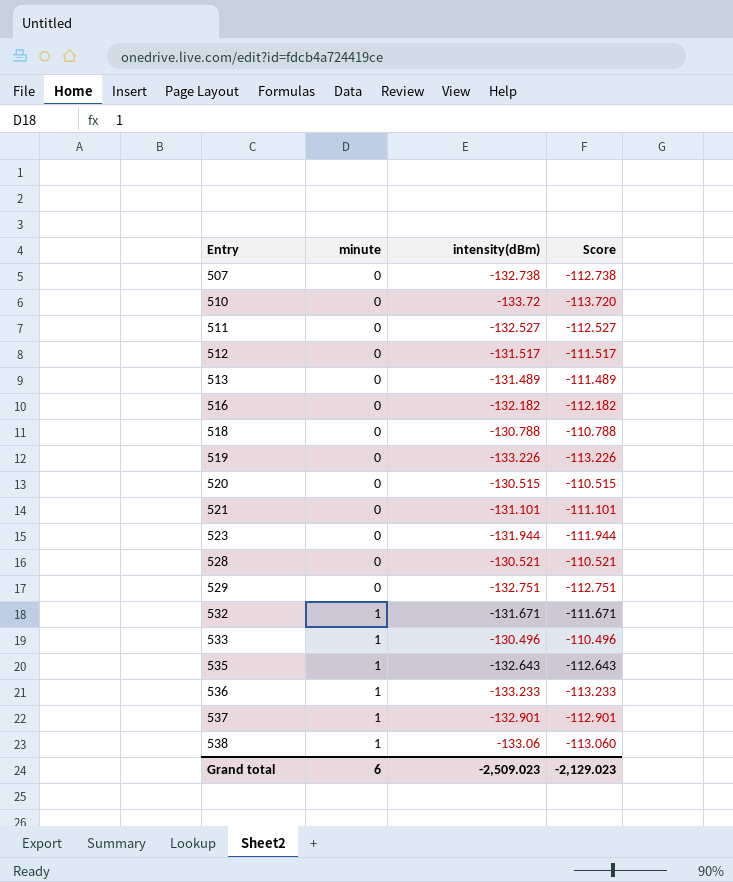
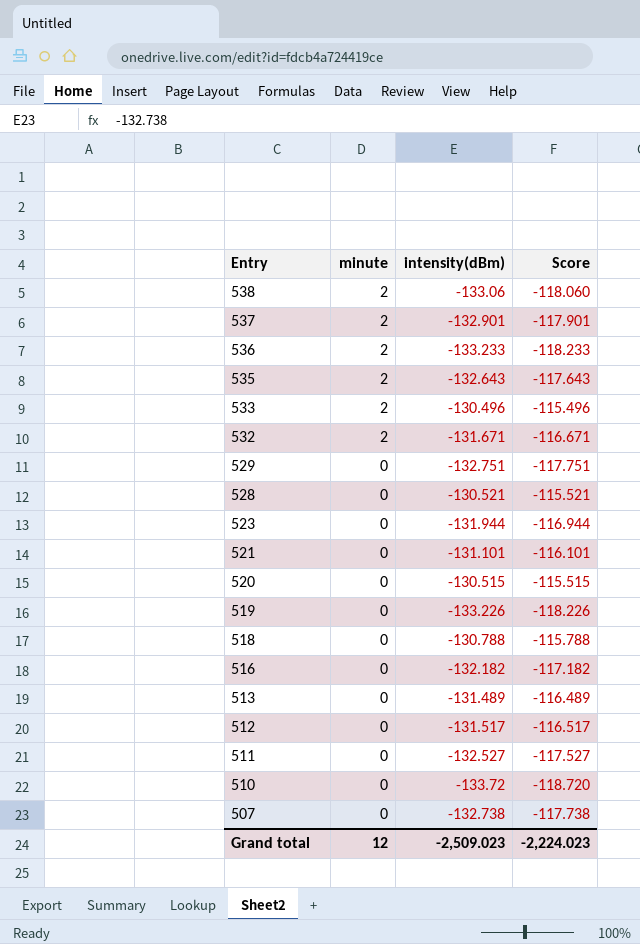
row order: Entry ascending -> Entry descending
column Score | formula: [intensity(dBm)] + 20 -> [intensity(dBm)] + 15
538 | minute: 1 -> 2
537 | minute: 1 -> 2
536 | minute: 1 -> 2
535 | minute: 1 -> 2
533 | minute: 1 -> 2
532 | minute: 1 -> 2
Grand total | minute: 6 -> 12
Grand total | Score: -2,129.023 -> -2,224.023

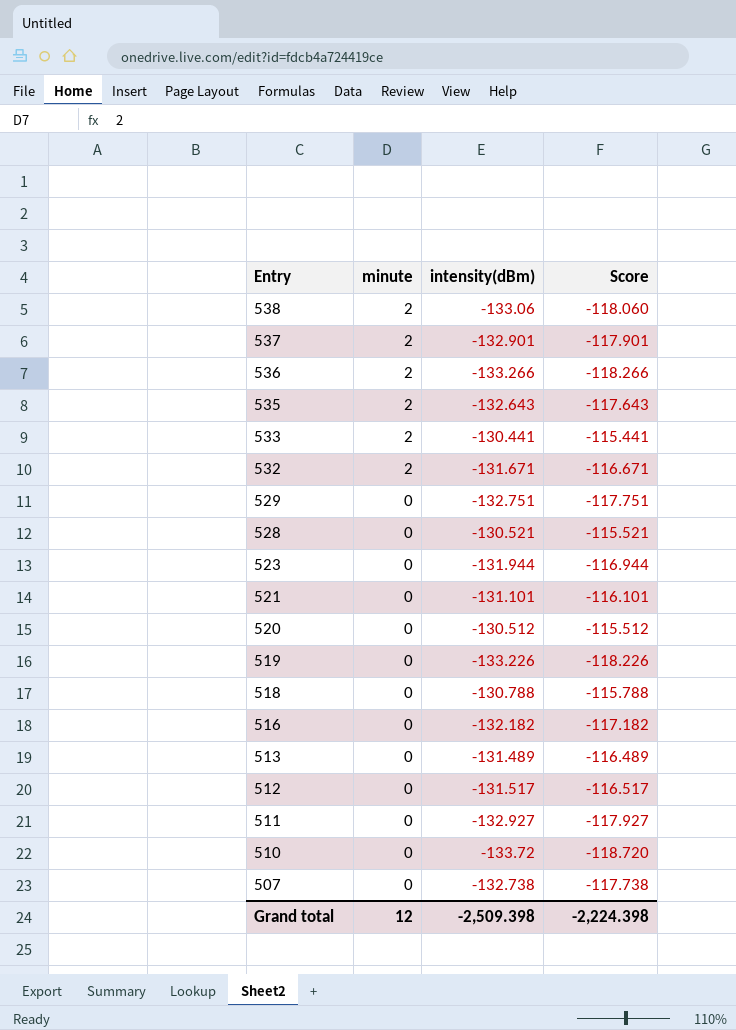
536 | intensity(dBm): -133.233 -> -133.266
536 | Score: -118.233 -> -118.266
533 | intensity(dBm): -130.496 -> -130.441
533 | Score: -115.496 -> -115.441
520 | intensity(dBm): -130.515 -> -130.512
520 | Score: -115.515 -> -115.512
511 | intensity(dBm): -132.527 -> -132.927
511 | Score: -117.527 -> -117.927
Grand total | intensity(dBm): -2,509.023 -> -2,509.398
Grand total | Score: -2,224.023 -> -2,224.398

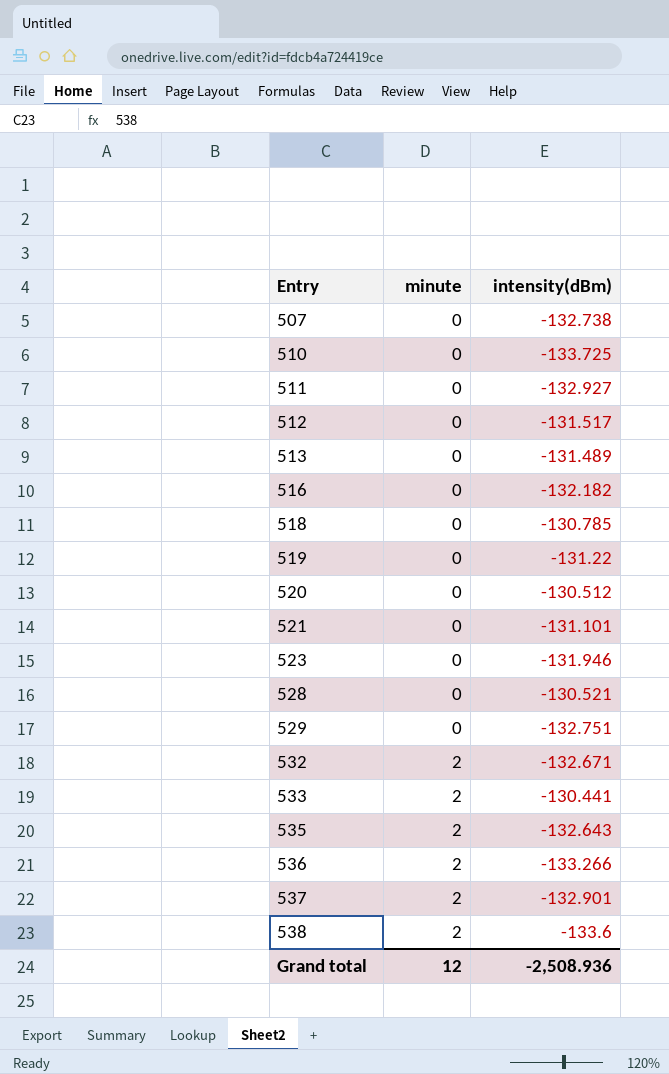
row order: Entry descending -> Entry ascending
column Score | formula: [intensity(dBm)] + 15 -> none
510 | intensity(dBm): -133.72 -> -133.725
518 | intensity(dBm): -130.788 -> -130.785
519 | intensity(dBm): -133.226 -> -131.22
523 | intensity(dBm): -131.944 -> -131.946
532 | intensity(dBm): -131.671 -> -132.671
538 | intensity(dBm): -133.06 -> -133.6
Grand total | intensity(dBm): -2,509.398 -> -2,508.936

